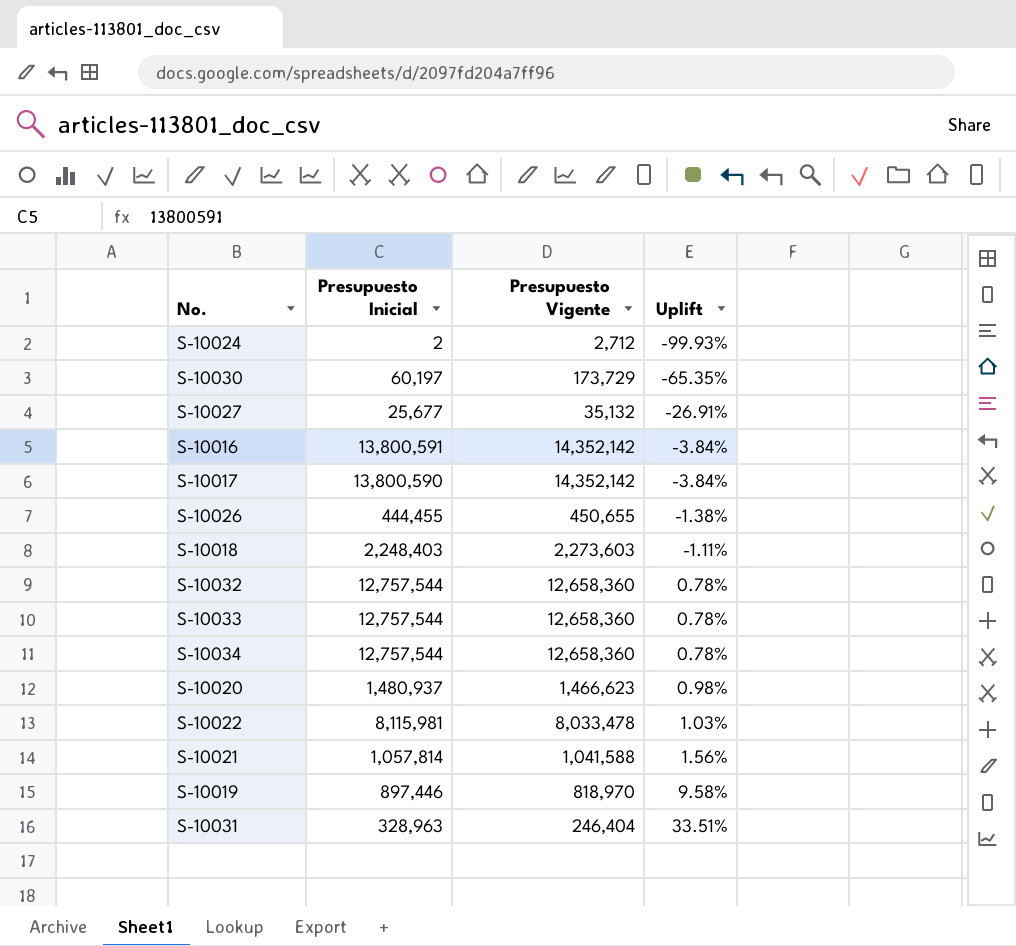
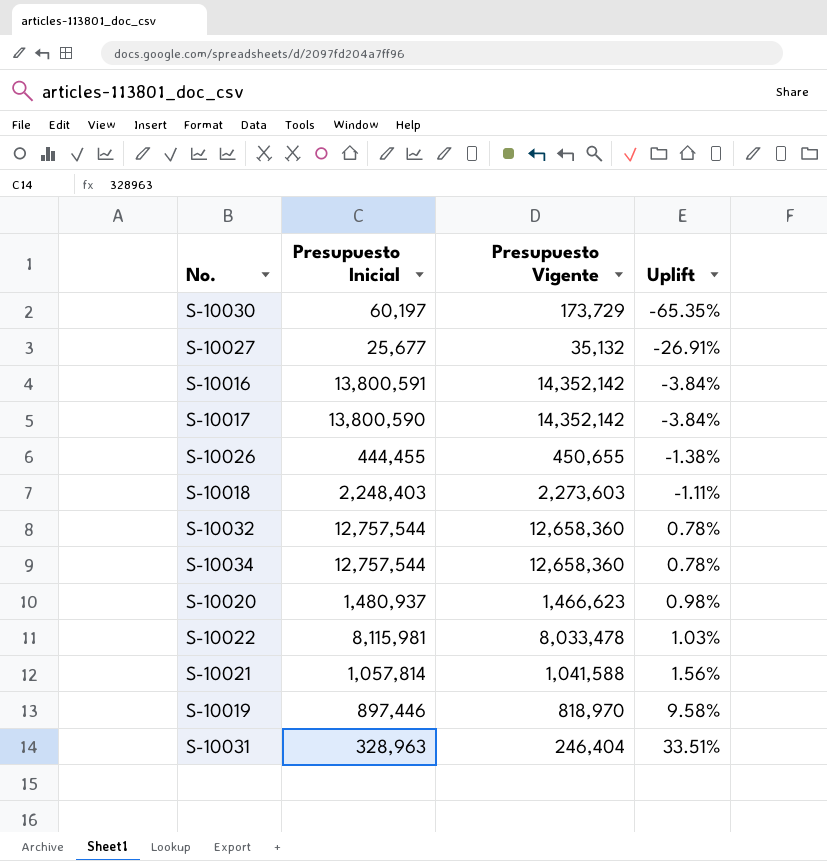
row S-10024: 2 | 2,712 | -99.93% -> none
row S-10033: 12,757,544 | 12,658,360 | 0.78% -> none

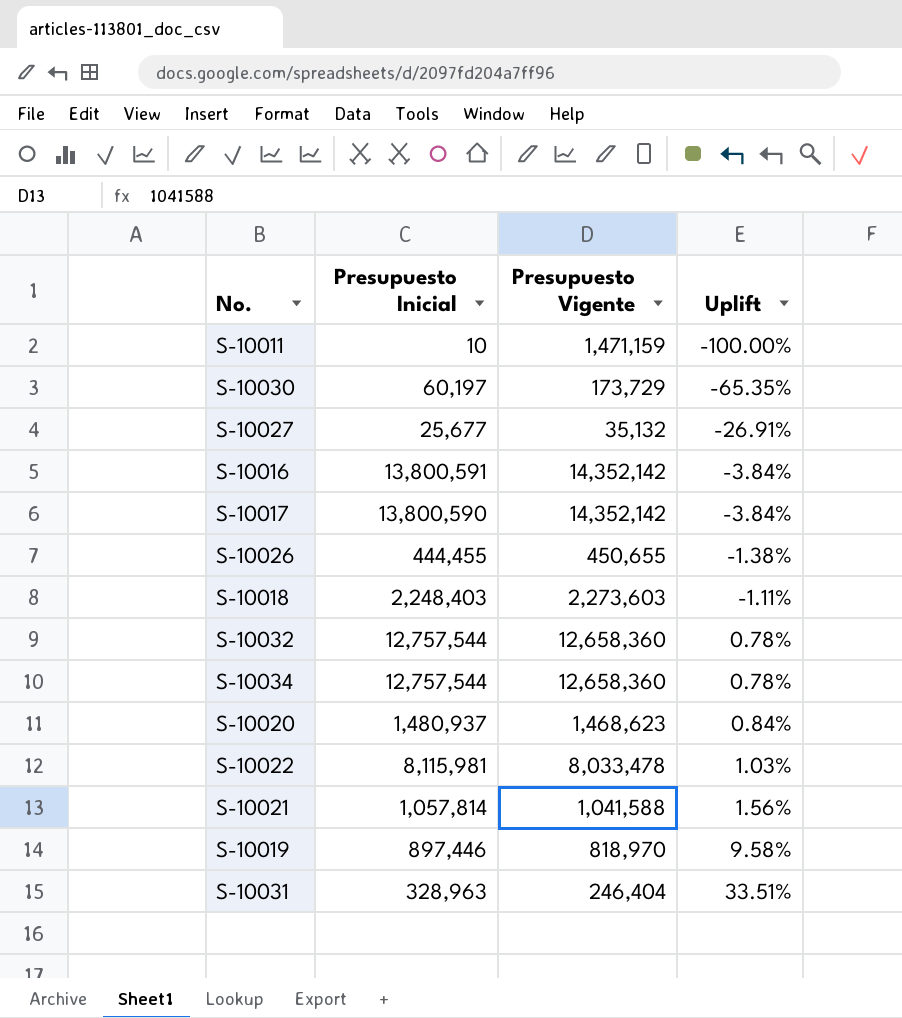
row S-10011: none -> 10 | 1,471,159 | -100.00%
S-10020 | Presupuesto Vigente: 1,466,623 -> 1,468,623
S-10020 | Uplift: 0.98% -> 0.84%

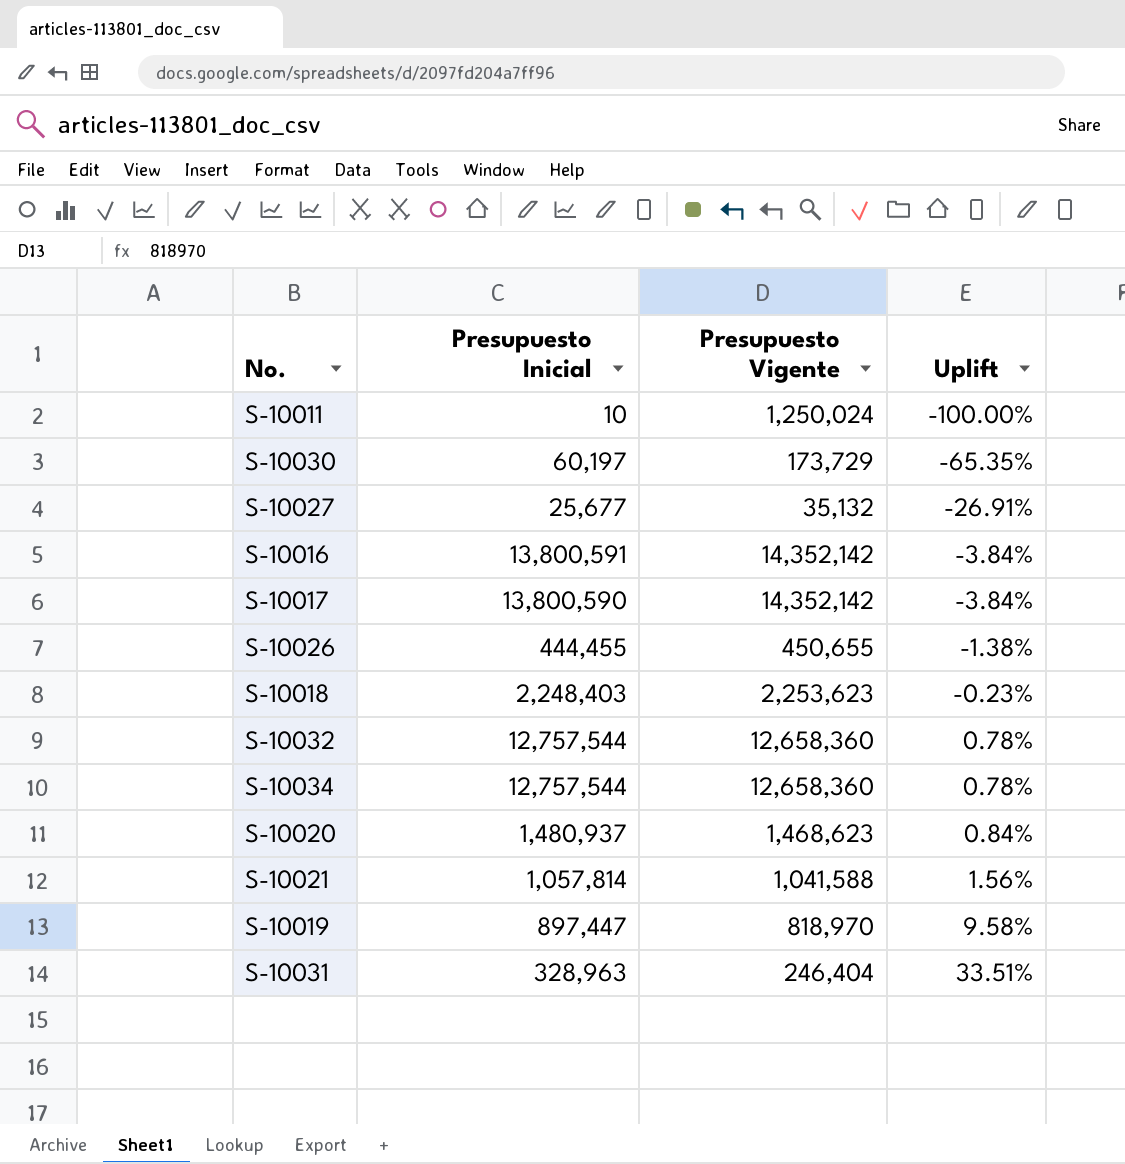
row S-10022: 8,115,981 | 8,033,478 | 1.03% -> none
S-10011 | Presupuesto Vigente: 1,471,159 -> 1,250,024
S-10018 | Presupuesto Vigente: 2,273,603 -> 2,253,623
S-10018 | Uplift: -1.11% -> -0.23%
S-10019 | Presupuesto Inicial: 897,446 -> 897,447

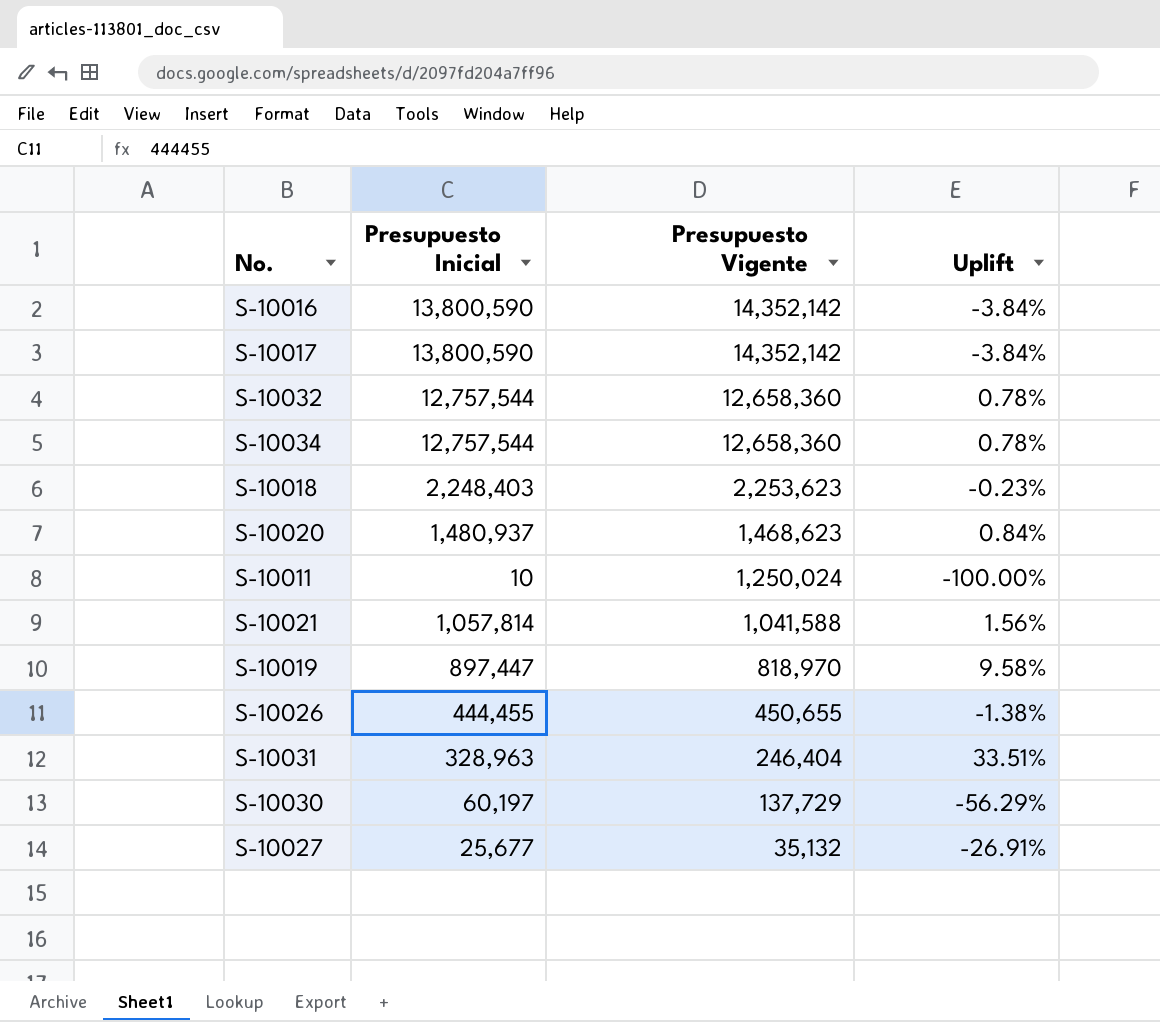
row order: Uplift ascending -> Presupuesto Vigente descending
S-10016 | Presupuesto Inicial: 13,800,591 -> 13,800,590
S-10030 | Presupuesto Vigente: 173,729 -> 137,729
S-10030 | Uplift: -65.35% -> -56.29%

